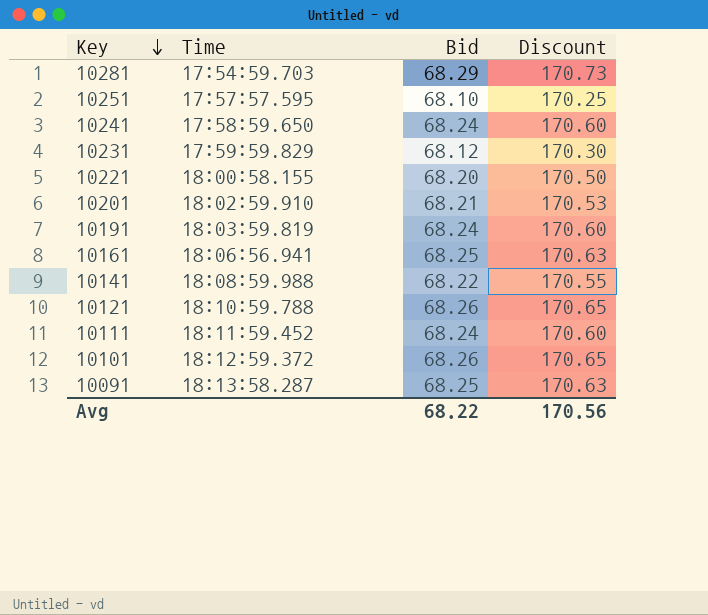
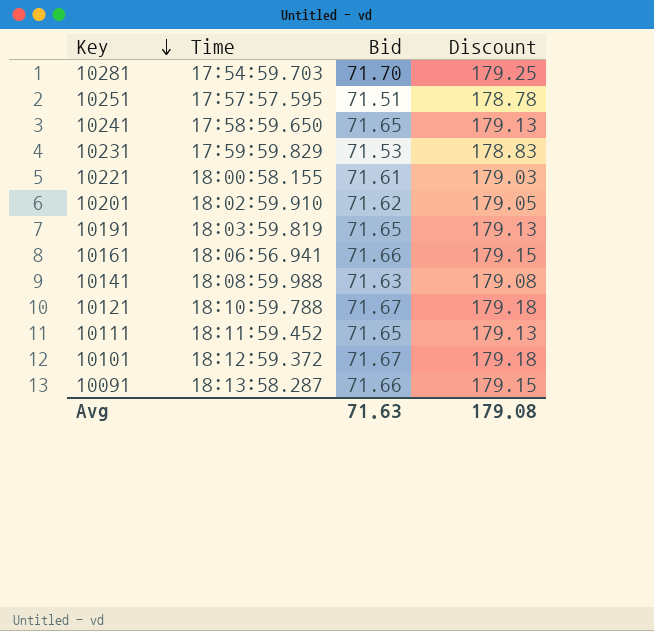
10281 | Bid: 68.29 -> 71.70
10281 | Discount: 170.73 -> 179.25
10251 | Bid: 68.10 -> 71.51
10251 | Discount: 170.25 -> 178.78
10241 | Bid: 68.24 -> 71.65
10241 | Discount: 170.60 -> 179.13
10231 | Bid: 68.12 -> 71.53
10231 | Discount: 170.30 -> 178.83
10221 | Bid: 68.20 -> 71.61
10221 | Discount: 170.50 -> 179.03
10201 | Bid: 68.21 -> 71.62
10201 | Discount: 170.53 -> 179.05
10191 | Bid: 68.24 -> 71.65
10191 | Discount: 170.60 -> 179.13
10161 | Bid: 68.25 -> 71.66
10161 | Discount: 170.63 -> 179.15
10141 | Bid: 68.22 -> 71.63
10141 | Discount: 170.55 -> 179.08
10121 | Bid: 68.26 -> 71.67
10121 | Discount: 170.65 -> 179.18
10111 | Bid: 68.24 -> 71.65
10111 | Discount: 170.60 -> 179.13
10101 | Bid: 68.26 -> 71.67
10101 | Discount: 170.65 -> 179.18
10091 | Bid: 68.25 -> 71.66
10091 | Discount: 170.63 -> 179.15
Avg | Bid: 68.22 -> 71.63
Avg | Discount: 170.56 -> 179.08

